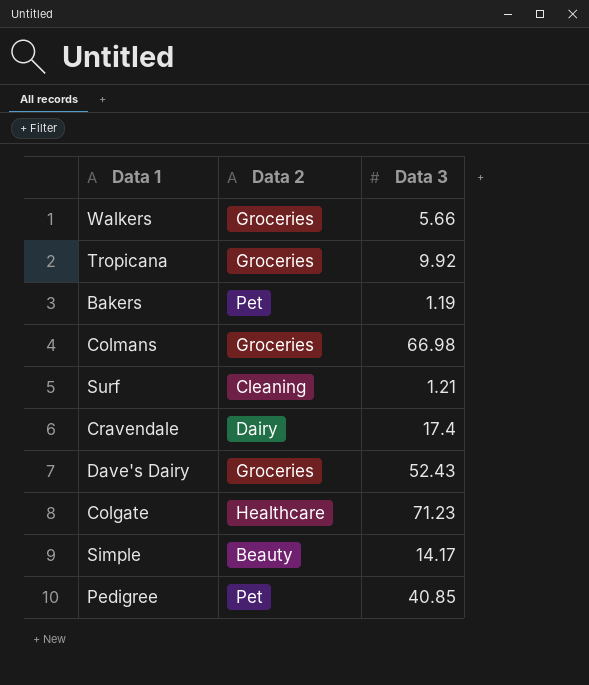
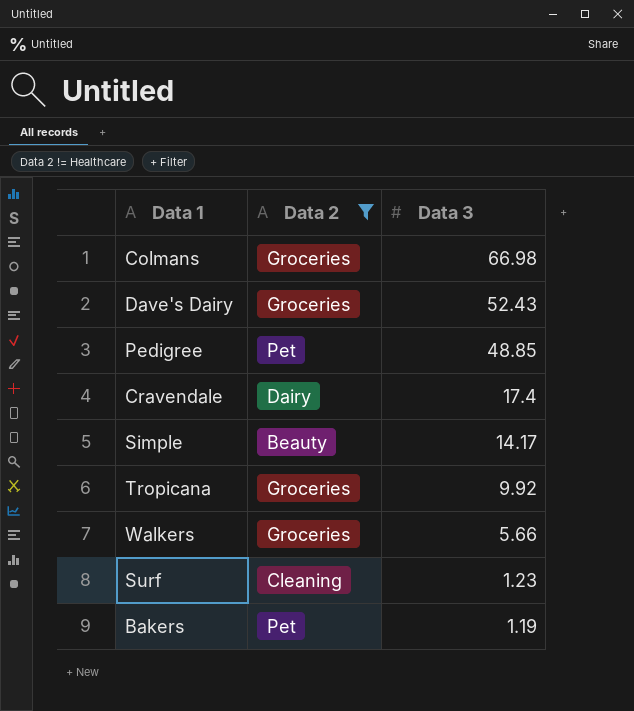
filter: none -> Data 2 != Healthcare
row order: none -> Data 3 descending
Pedigree | Data 3: 40.85 -> 48.85
Surf | Data 3: 1.21 -> 1.23

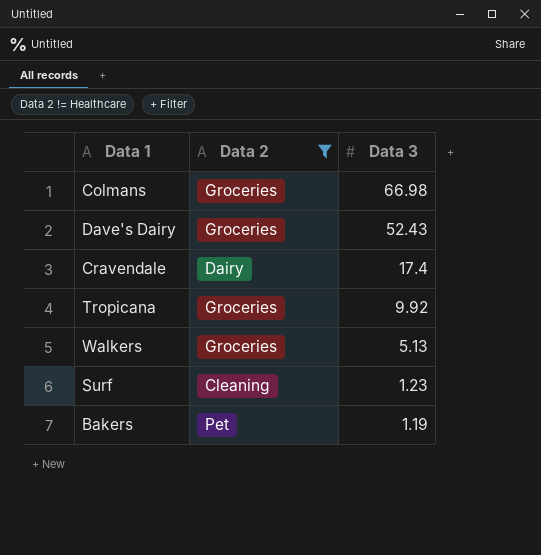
row Pedigree: Pet | 48.85 -> none
row Simple: Beauty | 14.17 -> none
Walkers | Data 3: 5.66 -> 5.13

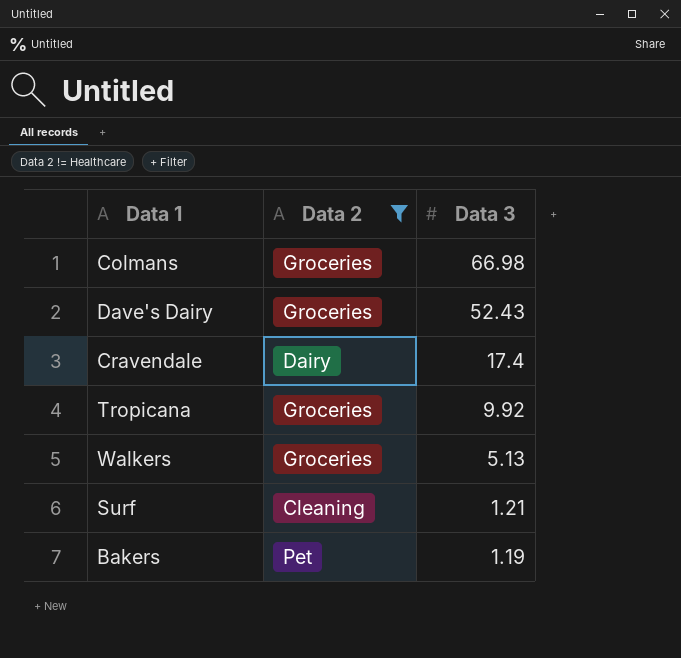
Surf | Data 3: 1.23 -> 1.21

